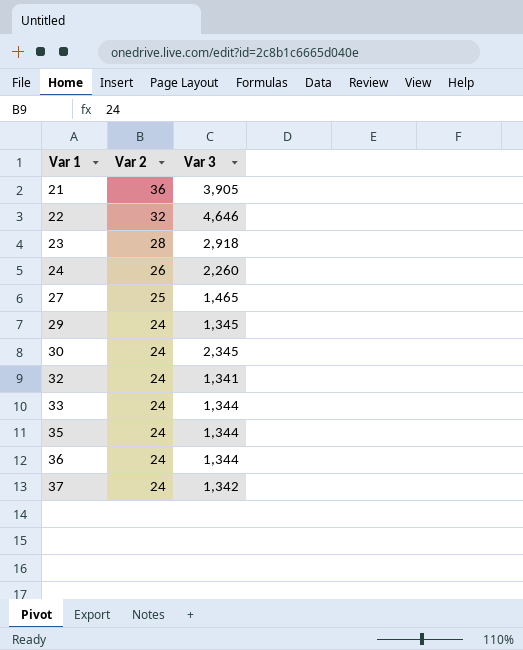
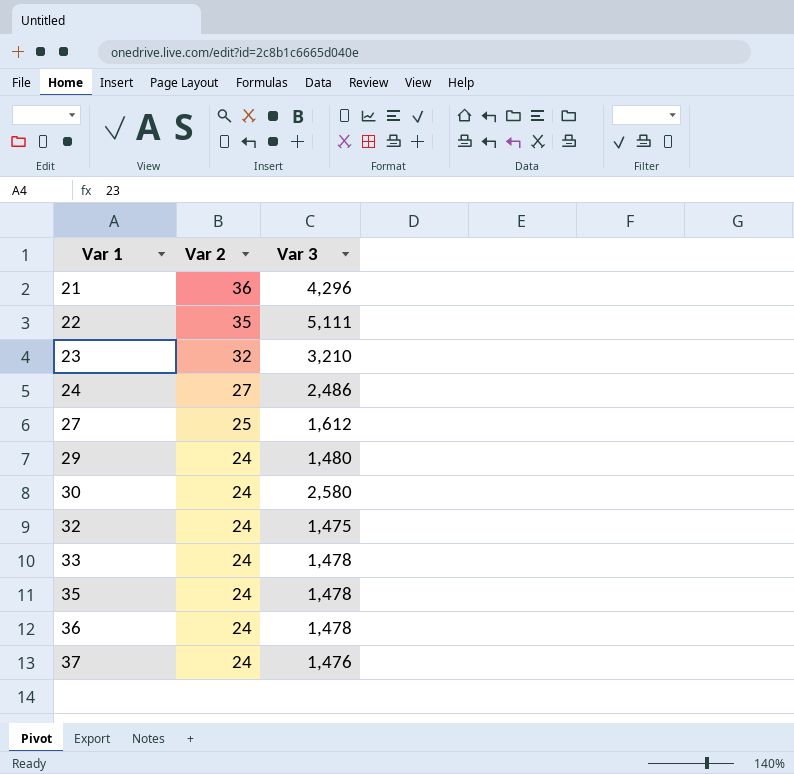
21 | Var 3: 3,905 -> 4,296
22 | Var 2: 32 -> 35
22 | Var 3: 4,646 -> 5,111
23 | Var 2: 28 -> 32
23 | Var 3: 2,918 -> 3,210
24 | Var 2: 26 -> 27
24 | Var 3: 2,260 -> 2,486
27 | Var 3: 1,465 -> 1,612
29 | Var 3: 1,345 -> 1,480
30 | Var 3: 2,345 -> 2,580
32 | Var 3: 1,341 -> 1,475
33 | Var 3: 1,344 -> 1,478
35 | Var 3: 1,344 -> 1,478
36 | Var 3: 1,344 -> 1,478
37 | Var 3: 1,342 -> 1,476

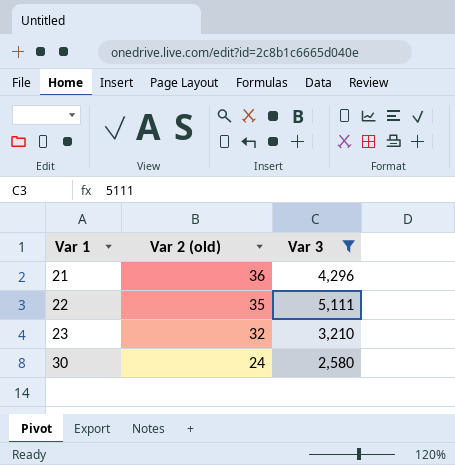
filter: none -> Var 3 >= 2,580
column name: Var 2 -> Var 2 (old)

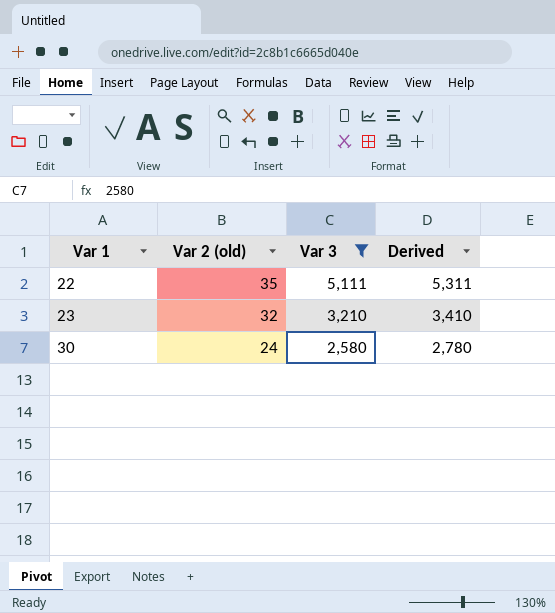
column Derived | formula: none -> [Var 3] + 200
row 21: 36 | 4,296 -> none

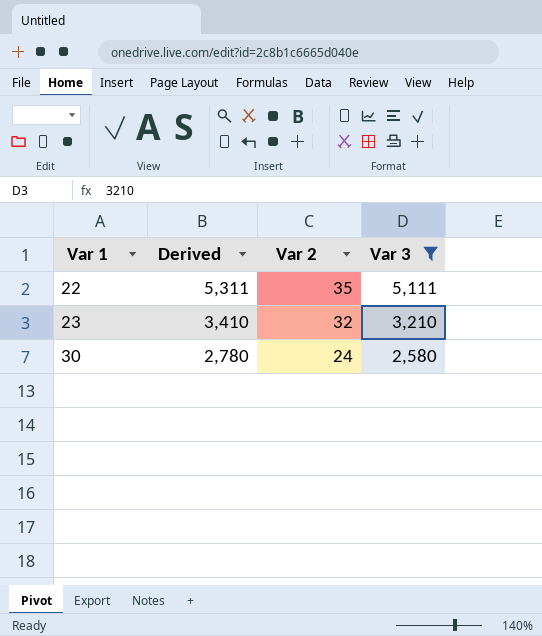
column Derived | position: 4 -> 2
column name: Var 2 (old) -> Var 2

